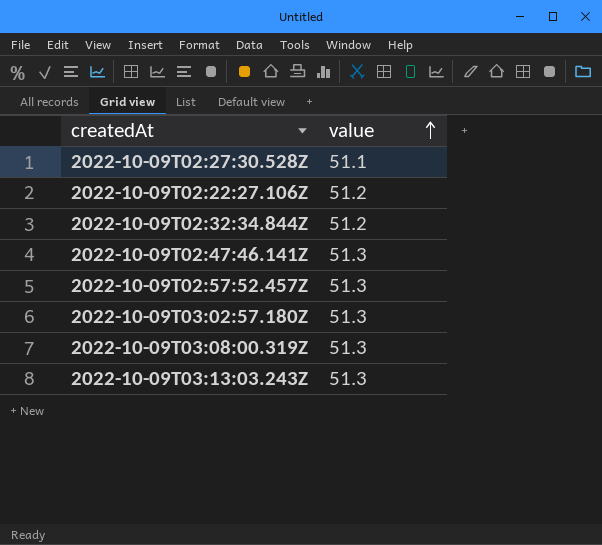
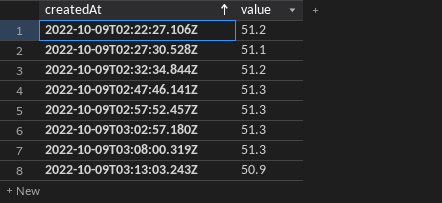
row order: value ascending -> createdAt ascending
2022-10-09T03:13:03.243Z | value: 51.3 -> 50.9

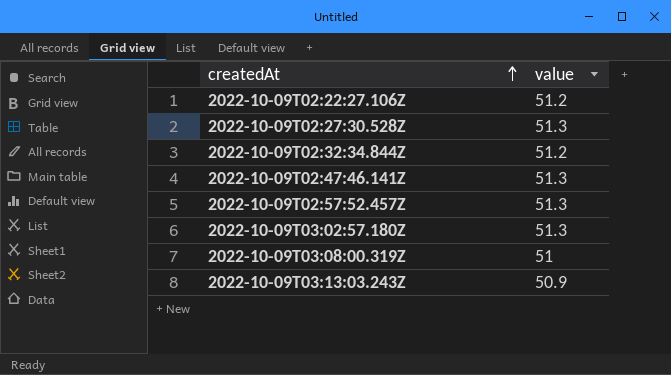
2022-10-09T02:27:30.528Z | value: 51.1 -> 51.3
2022-10-09T03:08:00.319Z | value: 51.3 -> 51

